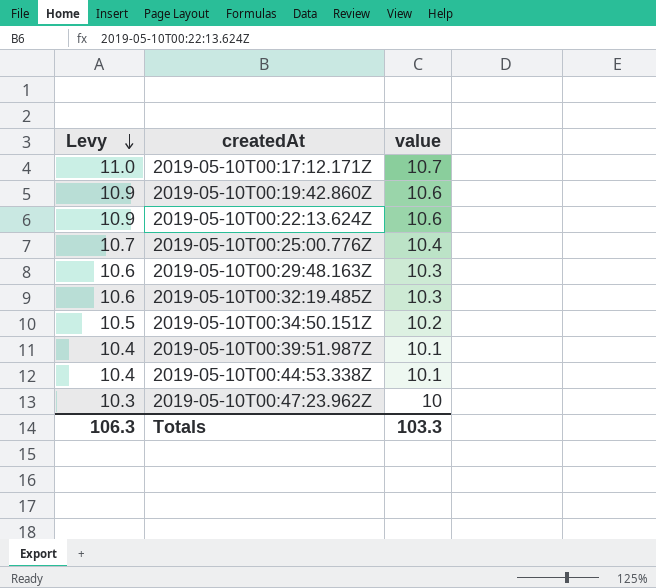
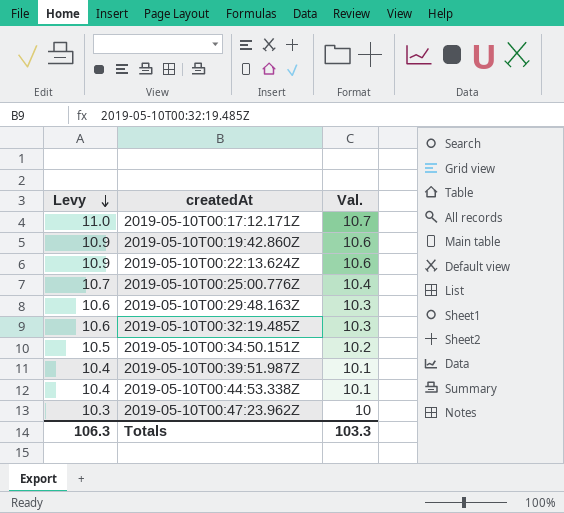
column name: value -> Val.

